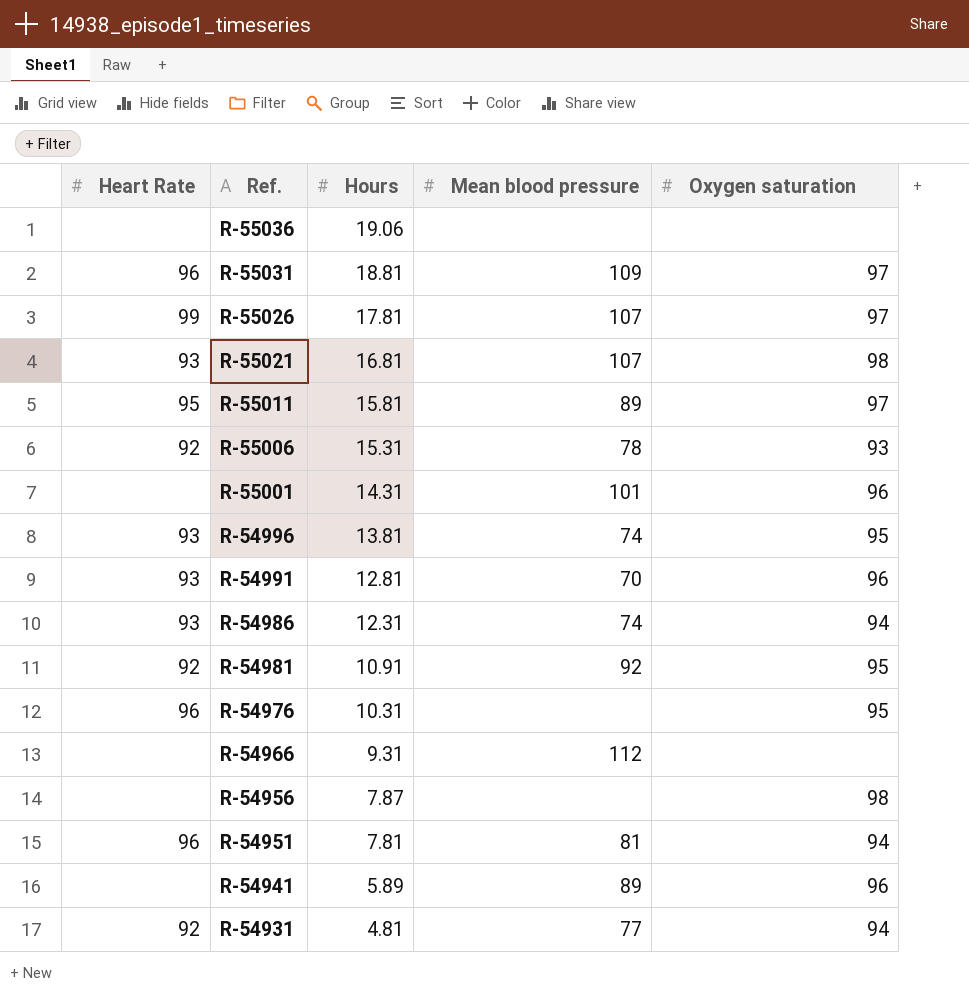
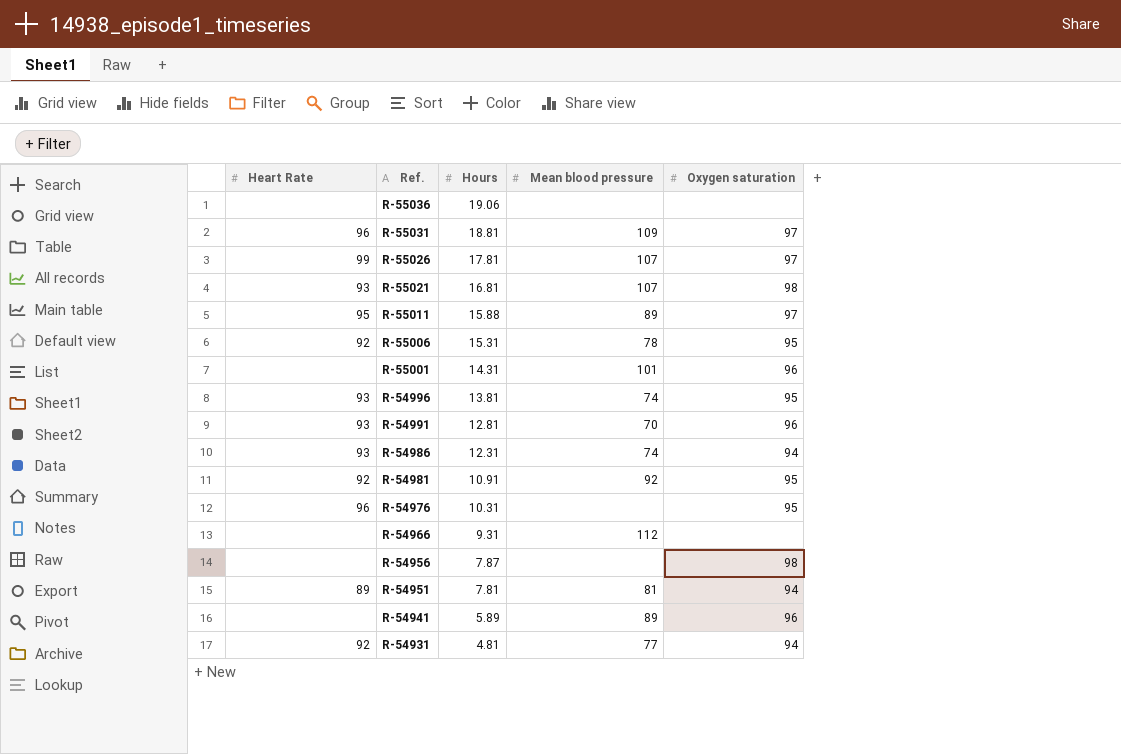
R-55011 | Hours: 15.81 -> 15.88
R-55006 | Oxygen saturation: 93 -> 95
R-54951 | Heart Rate: 96 -> 89

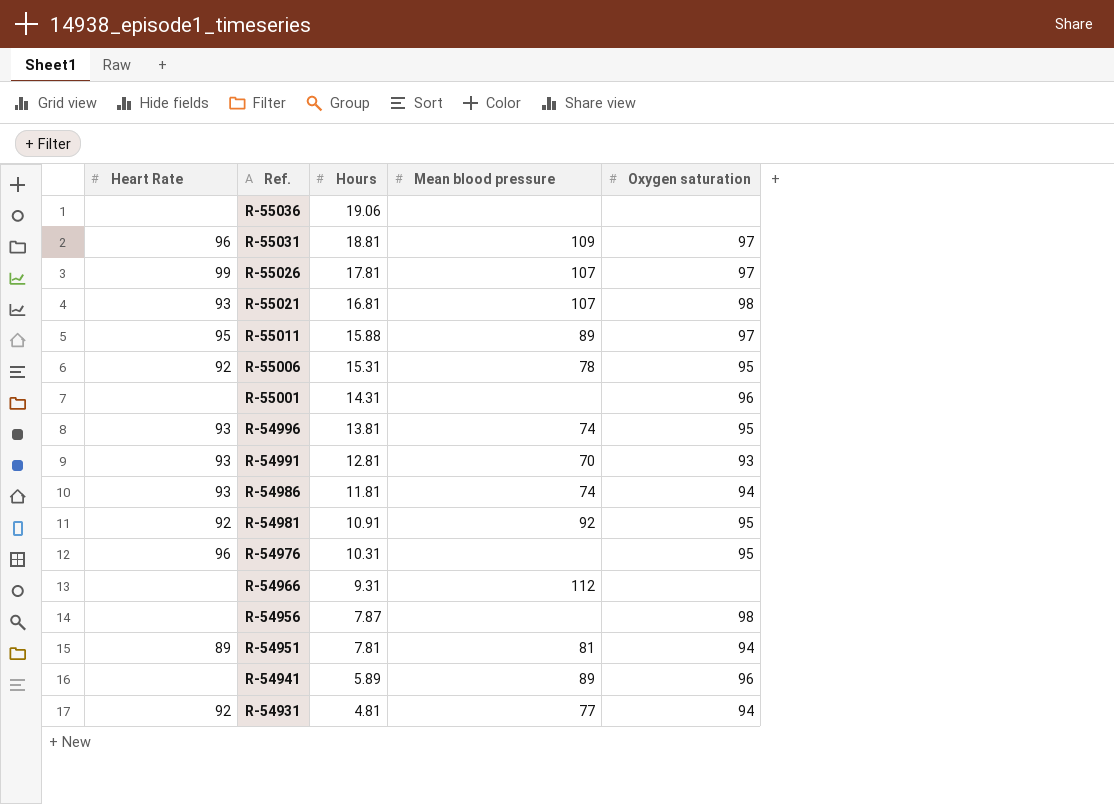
R-55001 | Mean blood pressure: 101 -> none
R-54991 | Oxygen saturation: 96 -> 93
R-54986 | Hours: 12.31 -> 11.81

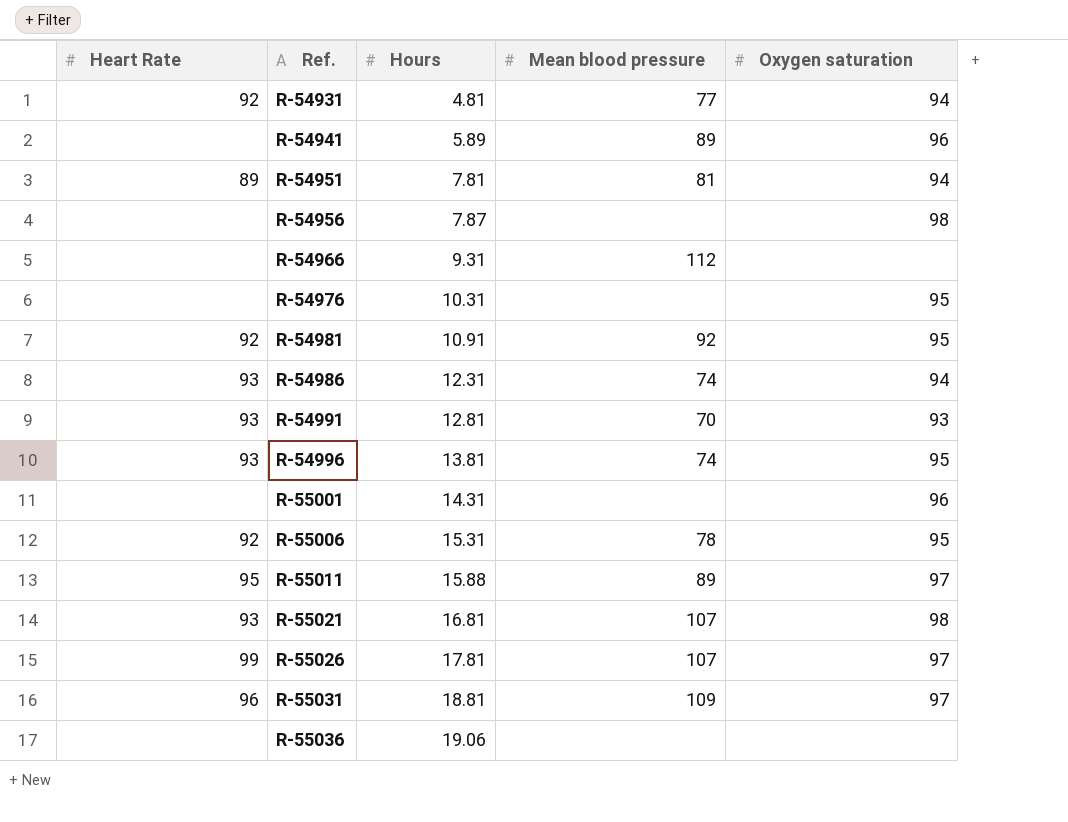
row order: Ref. descending -> Ref. ascending
R-54976 | Heart Rate: 96 -> none
R-54986 | Hours: 11.81 -> 12.31

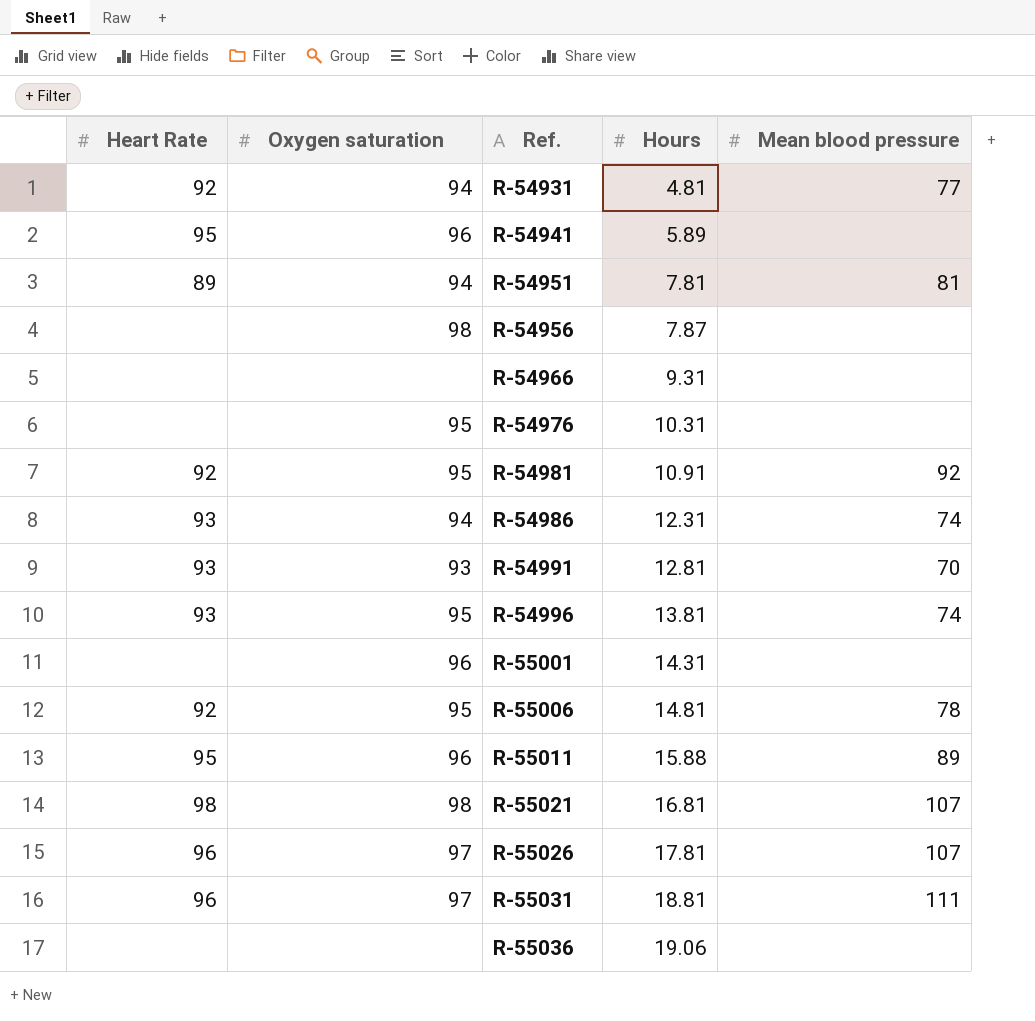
column Oxygen saturation | position: 5 -> 2
R-54941 | Heart Rate: none -> 95
R-54941 | Mean blood pressure: 89 -> none
R-54966 | Mean blood pressure: 112 -> none
R-55006 | Hours: 15.31 -> 14.81
R-55011 | Oxygen saturation: 97 -> 96
R-55021 | Heart Rate: 93 -> 98
R-55026 | Heart Rate: 99 -> 96
R-55031 | Mean blood pressure: 109 -> 111

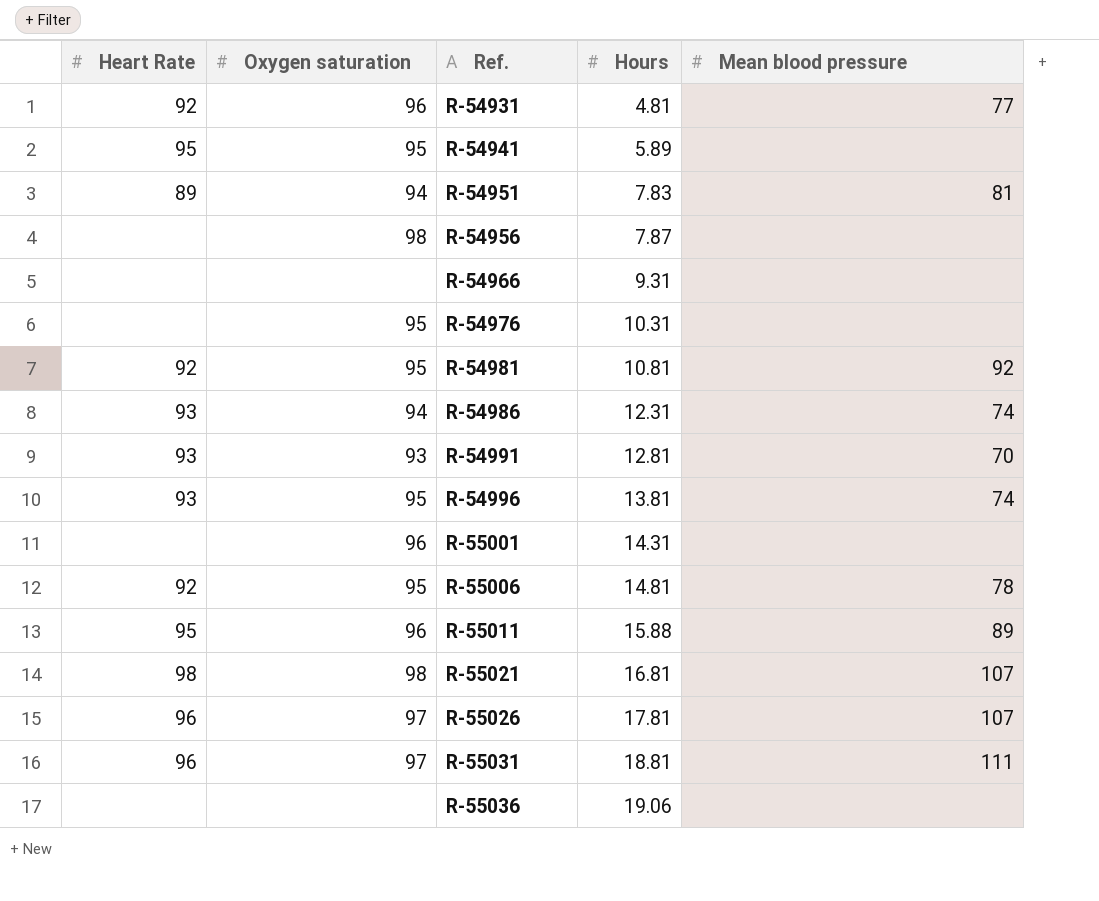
R-54931 | Oxygen saturation: 94 -> 96
R-54941 | Oxygen saturation: 96 -> 95
R-54951 | Hours: 7.81 -> 7.83
R-54981 | Hours: 10.91 -> 10.81

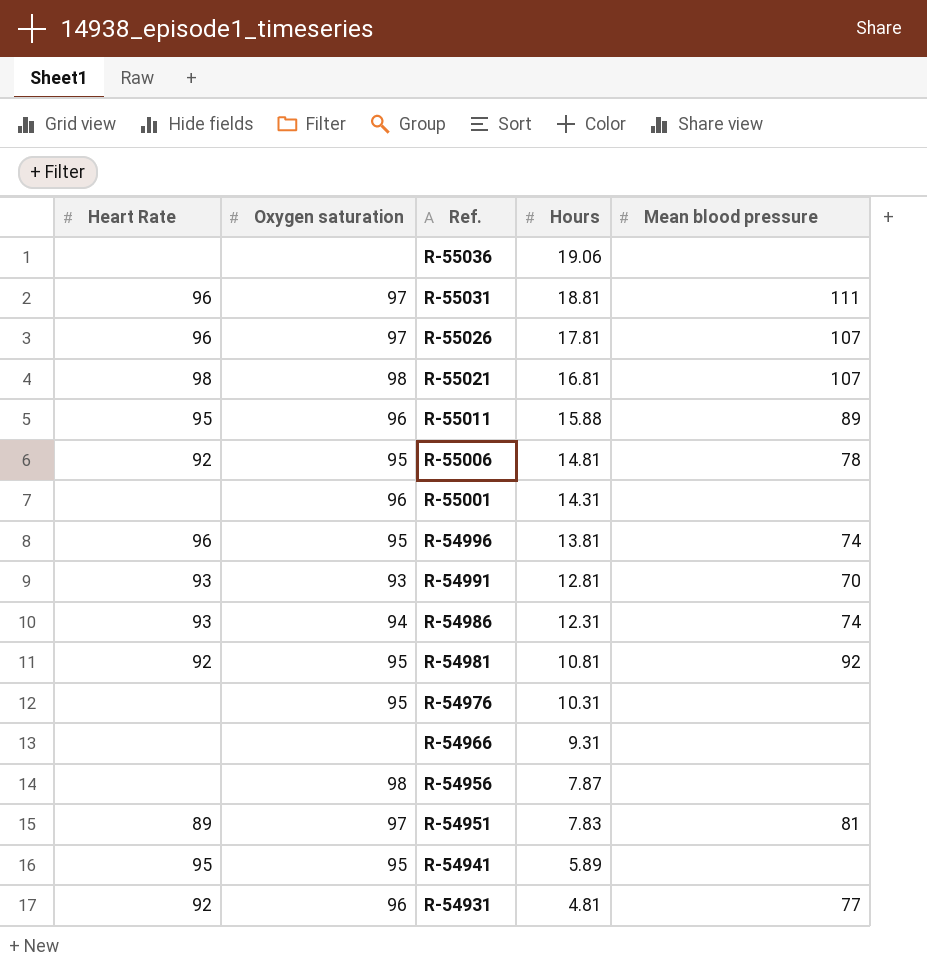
row order: Ref. ascending -> Ref. descending
R-54996 | Heart Rate: 93 -> 96
R-54951 | Oxygen saturation: 94 -> 97

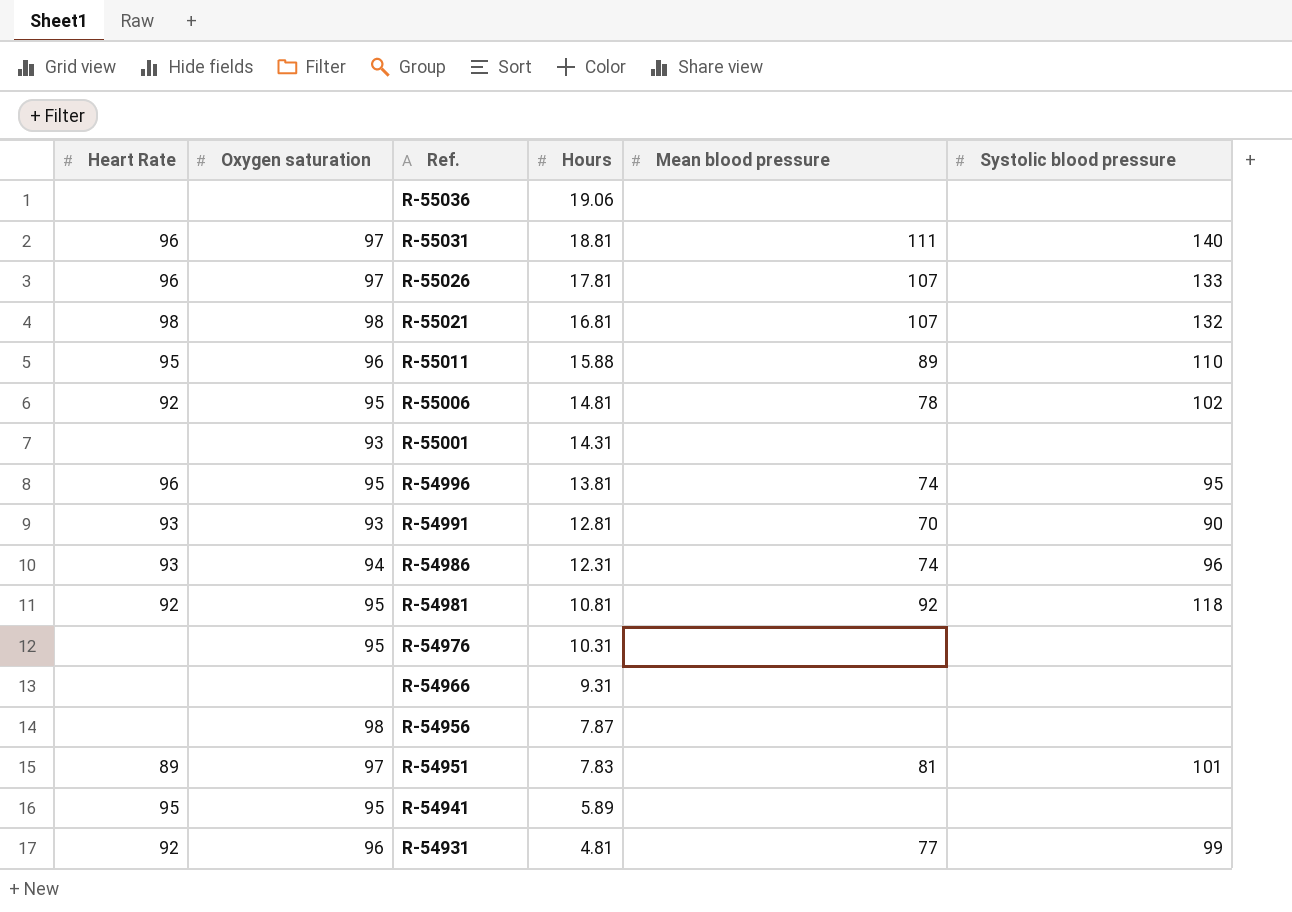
column Systolic blood pressure | position: none -> 6
R-55001 | Oxygen saturation: 96 -> 93

